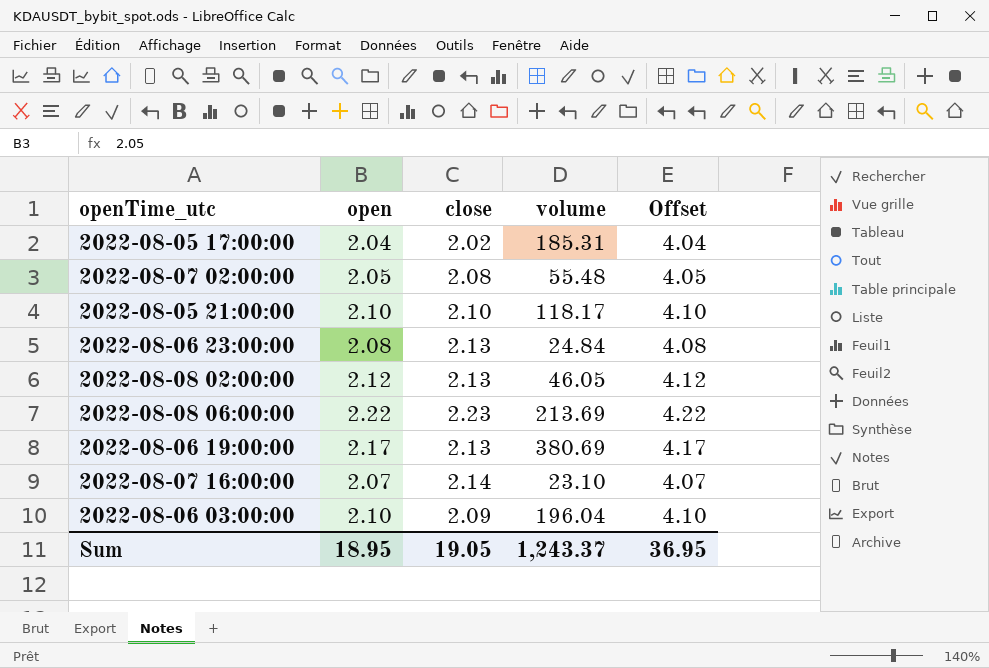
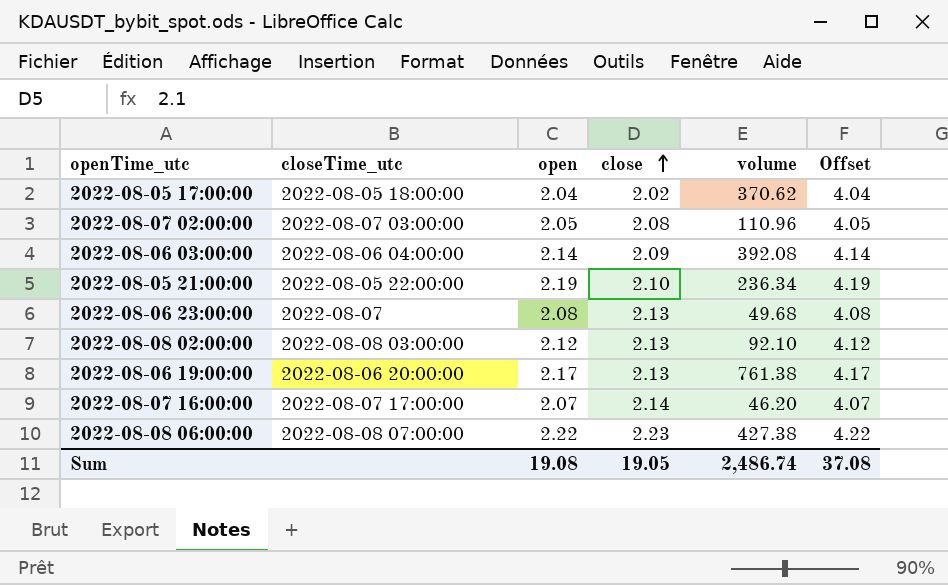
row order: none -> close ascending
column closeTime_utc | position: none -> 2
2022-08-05 17:00:00 | volume: 185.31 -> 370.62
2022-08-07 02:00:00 | volume: 55.48 -> 110.96
2022-08-06 03:00:00 | open: 2.10 -> 2.14
2022-08-06 03:00:00 | volume: 196.04 -> 392.08
2022-08-06 03:00:00 | Offset: 4.10 -> 4.14
2022-08-05 21:00:00 | open: 2.10 -> 2.19
2022-08-05 21:00:00 | volume: 118.17 -> 236.34
2022-08-05 21:00:00 | Offset: 4.10 -> 4.19
2022-08-06 23:00:00 | volume: 24.84 -> 49.68
2022-08-08 02:00:00 | volume: 46.05 -> 92.10
2022-08-06 19:00:00 | volume: 380.69 -> 761.38
2022-08-07 16:00:00 | volume: 23.10 -> 46.20
2022-08-08 06:00:00 | volume: 213.69 -> 427.38
Sum | open: 18.95 -> 19.08
Sum | volume: 1,243.37 -> 2,486.74
Sum | Offset: 36.95 -> 37.08

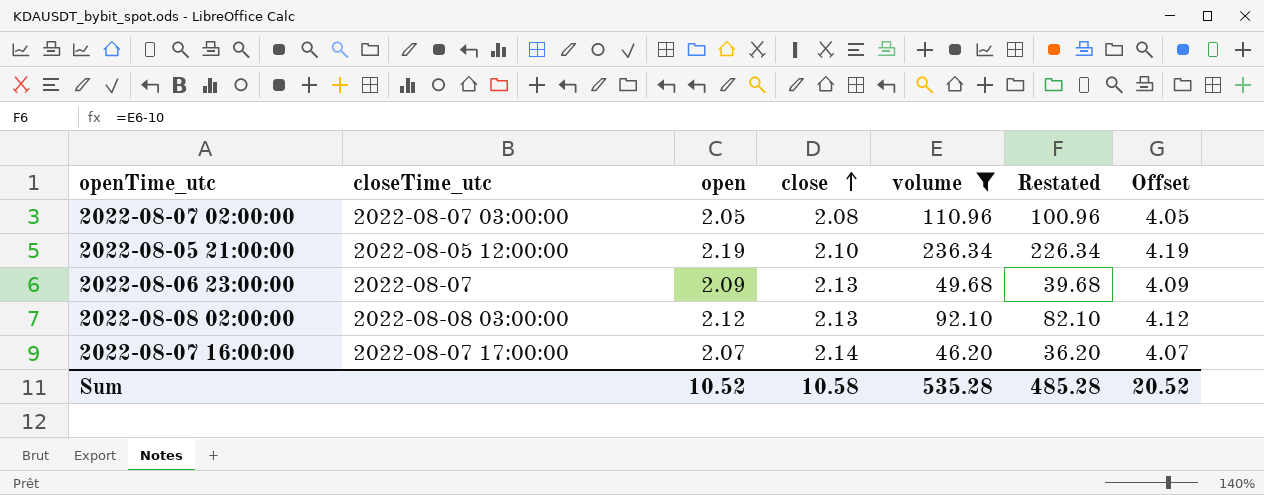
filter: none -> volume <= 236.34
column Restated | formula: none -> [volume] - 10
2022-08-05 21:00:00 | closeTime_utc: 2022-08-05 22:00:00 -> 2022-08-05 12:00:00
2022-08-06 23:00:00 | open: 2.08 -> 2.09
2022-08-06 23:00:00 | Offset: 4.08 -> 4.09
Sum | open: 19.08 -> 10.52
Sum | close: 19.05 -> 10.58
Sum | volume: 2,486.74 -> 535.28
Sum | Offset: 37.08 -> 20.52

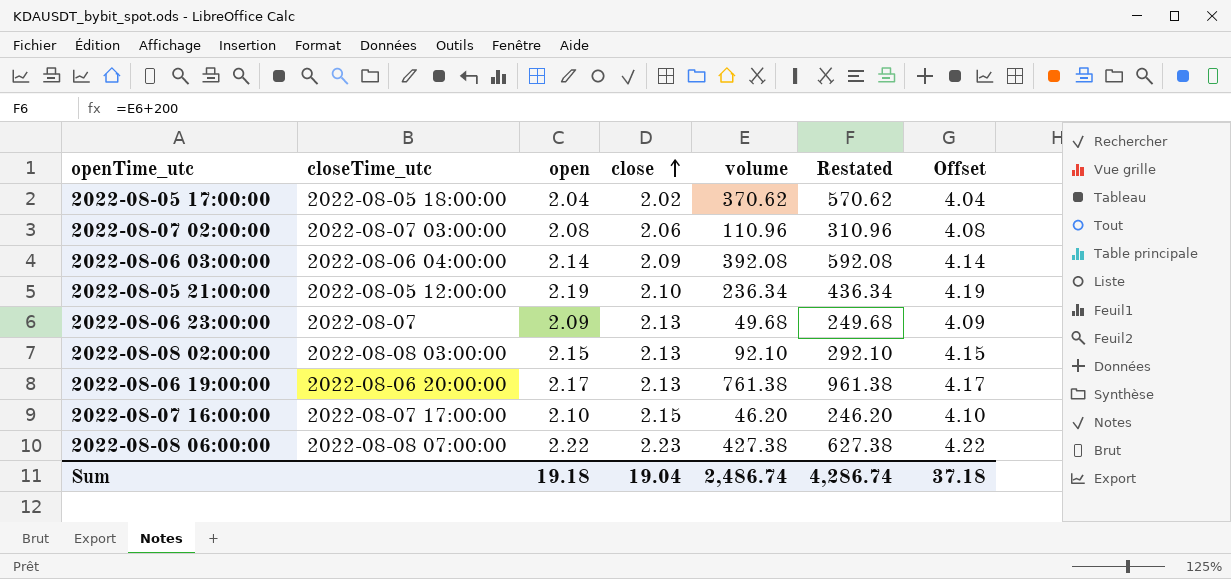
filter: volume <= 236.34 -> none
column Restated | formula: [volume] - 10 -> [volume] + 200
2022-08-07 02:00:00 | open: 2.05 -> 2.08
2022-08-07 02:00:00 | close: 2.08 -> 2.06
2022-08-07 02:00:00 | Offset: 4.05 -> 4.08
2022-08-08 02:00:00 | open: 2.12 -> 2.15
2022-08-08 02:00:00 | Offset: 4.12 -> 4.15
2022-08-07 16:00:00 | open: 2.07 -> 2.10
2022-08-07 16:00:00 | close: 2.14 -> 2.15
2022-08-07 16:00:00 | Offset: 4.07 -> 4.10
Sum | open: 10.52 -> 19.18
Sum | close: 10.58 -> 19.04
Sum | volume: 535.28 -> 2,486.74
Sum | Restated: 485.28 -> 4,286.74
Sum | Offset: 20.52 -> 37.18

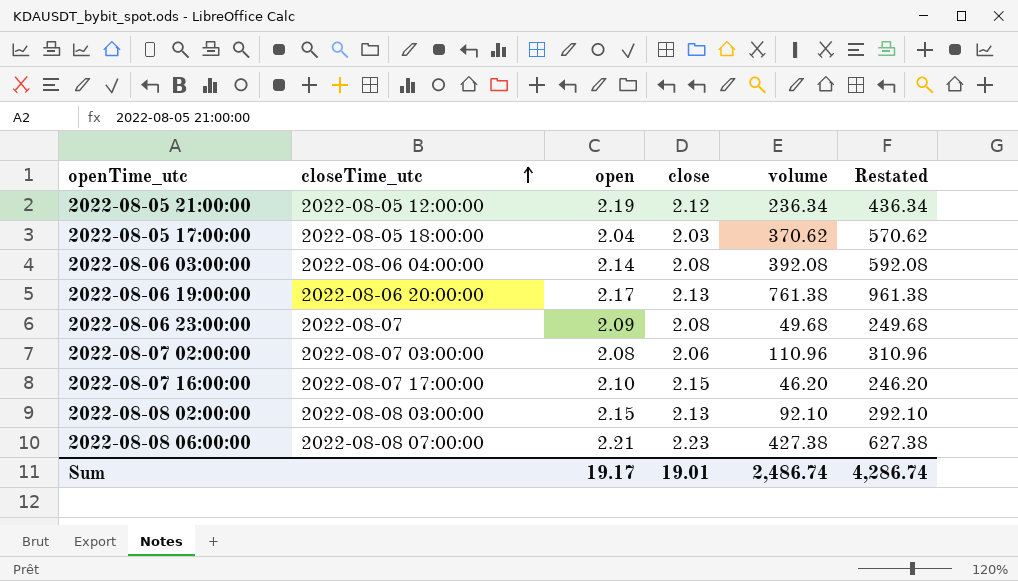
row order: close ascending -> closeTime_utc ascending
column Offset | formula: [open] + 2 -> none
2022-08-05 21:00:00 | close: 2.10 -> 2.12
2022-08-05 17:00:00 | close: 2.02 -> 2.03
2022-08-06 03:00:00 | close: 2.09 -> 2.08
2022-08-06 23:00:00 | close: 2.13 -> 2.08
2022-08-08 06:00:00 | open: 2.22 -> 2.21
Sum | open: 19.18 -> 19.17
Sum | close: 19.04 -> 19.01

